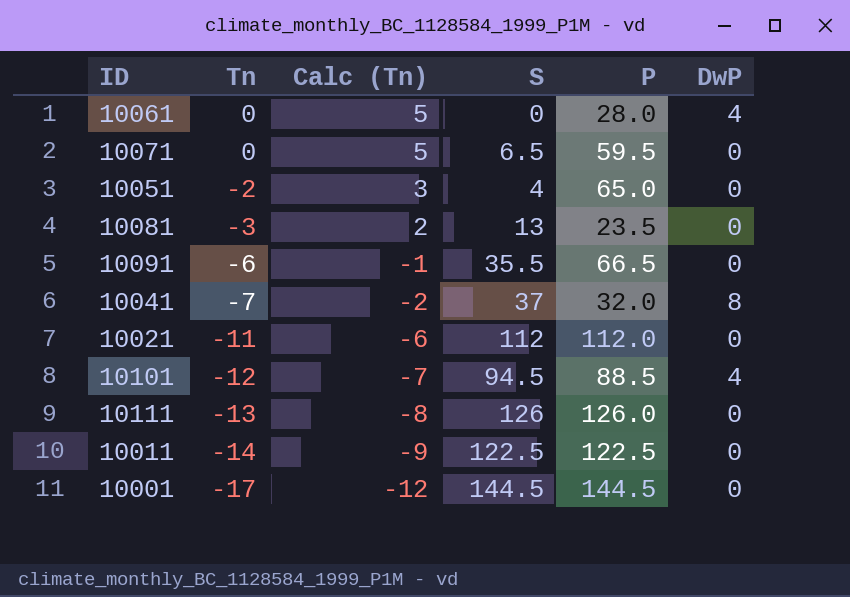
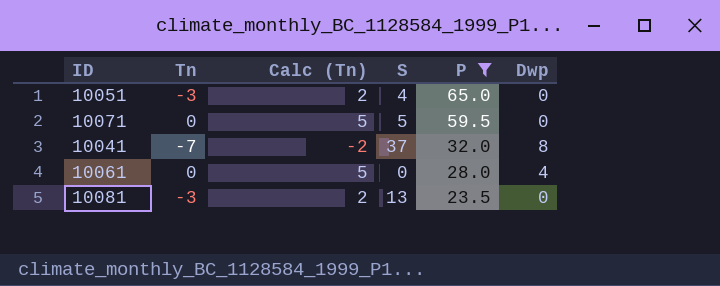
filter: none -> P <= 65.0
row order: Tn descending -> P descending
column name: DwP -> Dwp
10051 | Tn: -2 -> -3
10051 | Calc (Tn): 3 -> 2
10071 | S: 6.5 -> 5

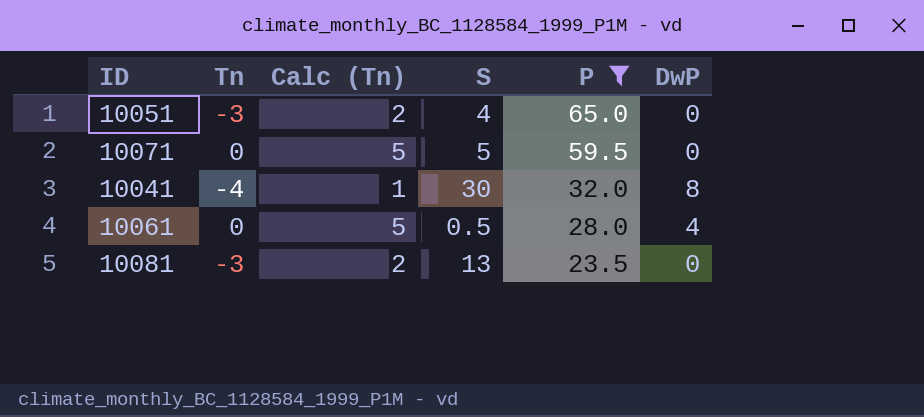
column name: Dwp -> DwP
10041 | Tn: -7 -> -4
10041 | Calc (Tn): -2 -> 1
10041 | S: 37 -> 30
10061 | S: 0 -> 0.5

